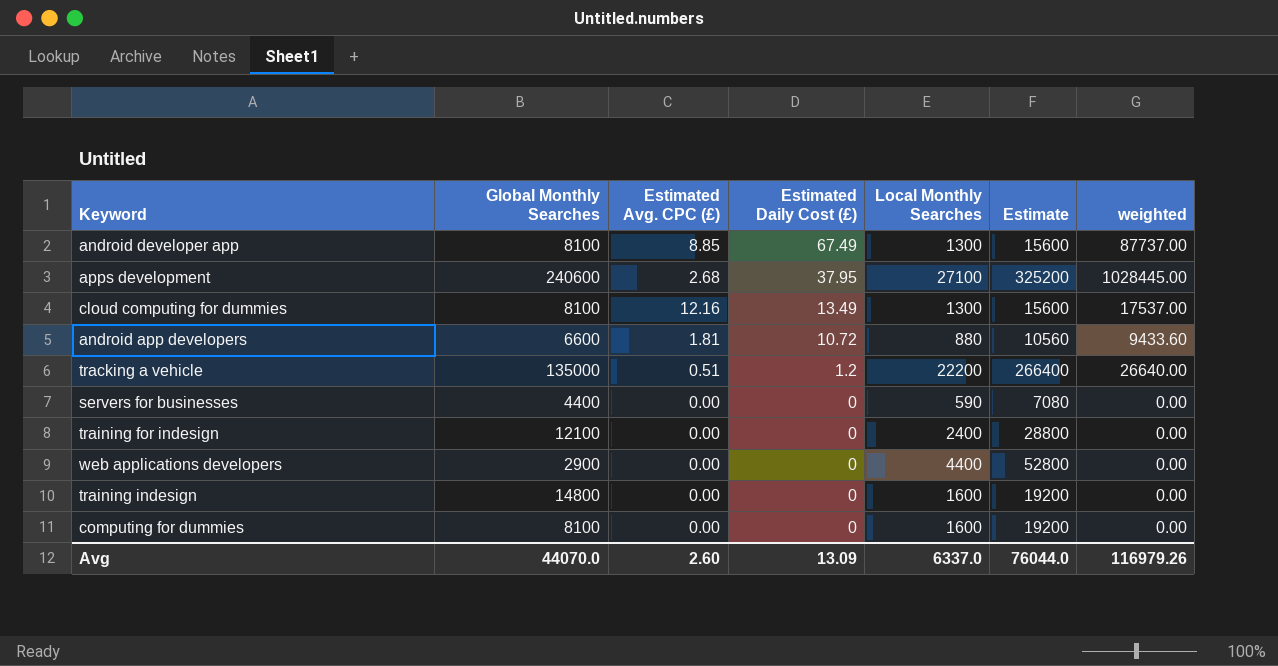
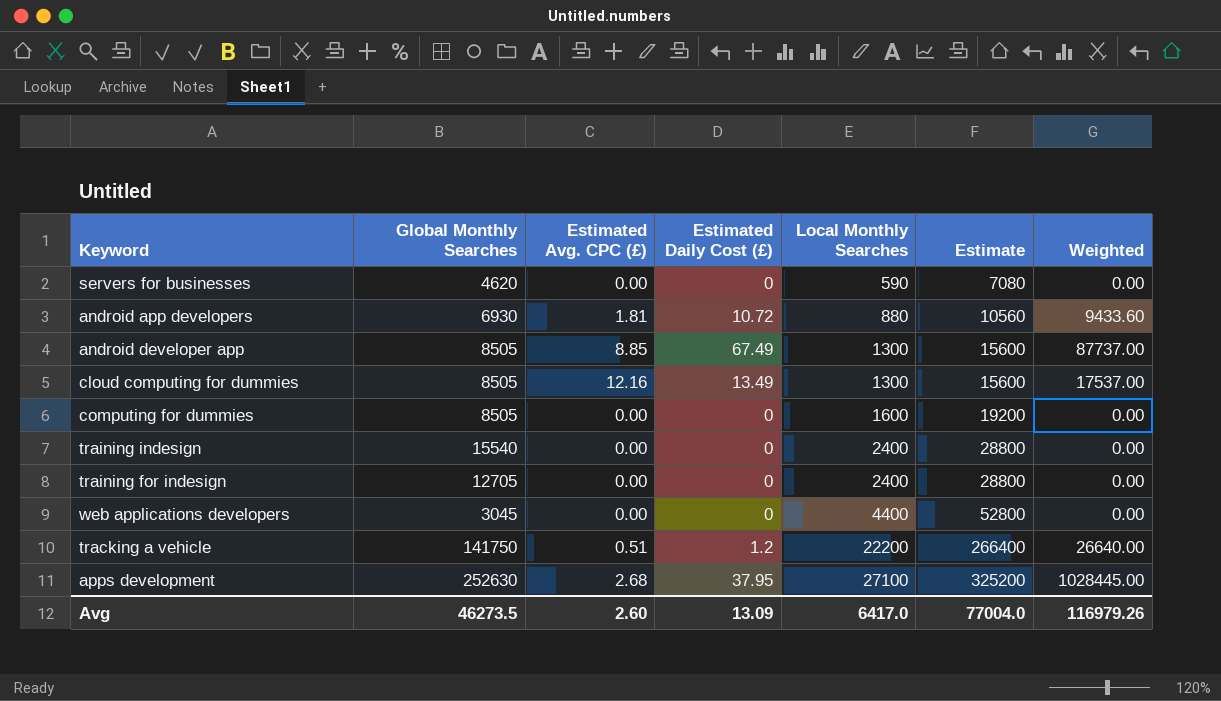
row order: Estimated Daily Cost (£) descending -> Local Monthly Searches ascending
column name: weighted -> Weighted
servers for businesses | Global Monthly Searches: 4400 -> 4620
android app developers | Global Monthly Searches: 6600 -> 6930
android developer app | Global Monthly Searches: 8100 -> 8505
cloud computing for dummies | Global Monthly Searches: 8100 -> 8505
computing for dummies | Global Monthly Searches: 8100 -> 8505
training indesign | Global Monthly Searches: 14800 -> 15540
training indesign | Local Monthly Searches: 1600 -> 2400
training indesign | Estimate: 19200 -> 28800
training for indesign | Global Monthly Searches: 12100 -> 12705
web applications developers | Global Monthly Searches: 2900 -> 3045
tracking a vehicle | Global Monthly Searches: 135000 -> 141750
apps development | Global Monthly Searches: 240600 -> 252630
Avg | Global Monthly Searches: 44070.0 -> 46273.5
Avg | Local Monthly Searches: 6337.0 -> 6417.0
Avg | Estimate: 76044.0 -> 77004.0

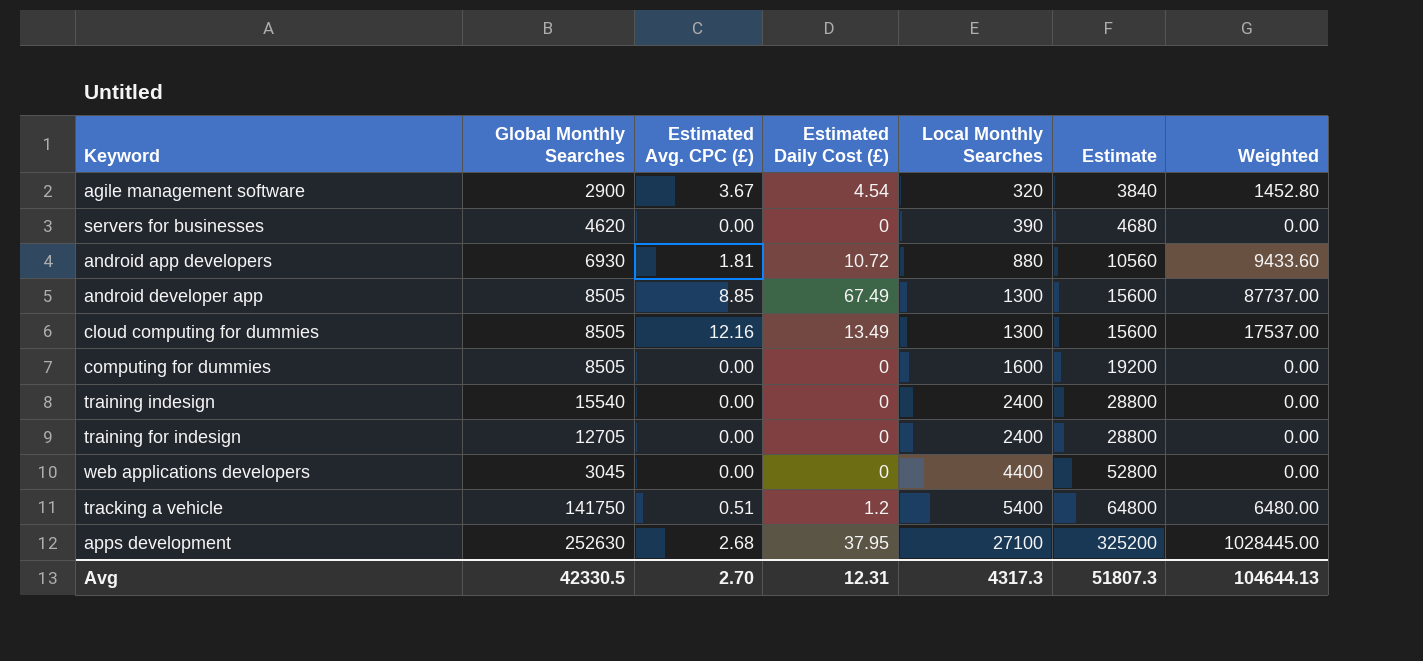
row agile management software: none -> 2900 | 3.67 | 4.54 | 320 | 3840 | 1452.80
servers for businesses | Local Monthly Searches: 590 -> 390
servers for businesses | Estimate: 7080 -> 4680
tracking a vehicle | Local Monthly Searches: 22200 -> 5400
tracking a vehicle | Estimate: 266400 -> 64800
tracking a vehicle | Weighted: 26640.00 -> 6480.00
Avg | Global Monthly Searches: 46273.5 -> 42330.5
Avg | Estimated Avg. CPC (£): 2.60 -> 2.70
Avg | Estimated Daily Cost (£): 13.09 -> 12.31
Avg | Local Monthly Searches: 6417.0 -> 4317.3
Avg | Estimate: 77004.0 -> 51807.3
Avg | Weighted: 116979.26 -> 104644.13

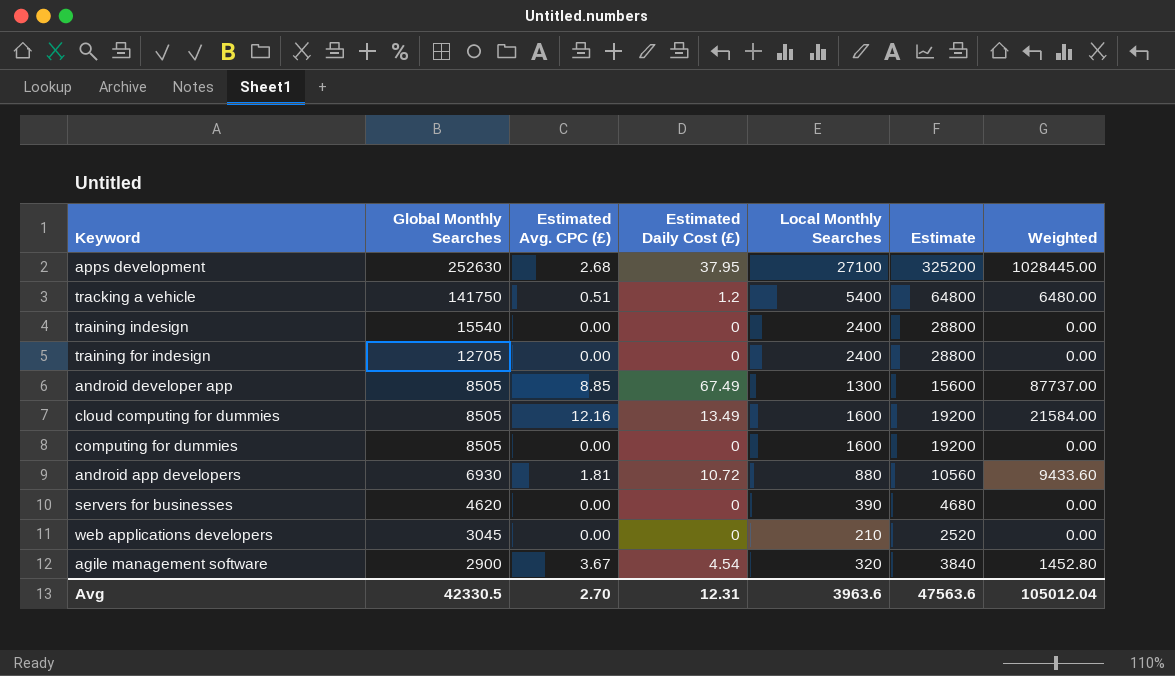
row order: Local Monthly Searches ascending -> Global Monthly Searches descending
cloud computing for dummies | Local Monthly Searches: 1300 -> 1600
cloud computing for dummies | Estimate: 15600 -> 19200
cloud computing for dummies | Weighted: 17537.00 -> 21584.00
web applications developers | Local Monthly Searches: 4400 -> 210
web applications developers | Estimate: 52800 -> 2520
Avg | Local Monthly Searches: 4317.3 -> 3963.6
Avg | Estimate: 51807.3 -> 47563.6
Avg | Weighted: 104644.13 -> 105012.04

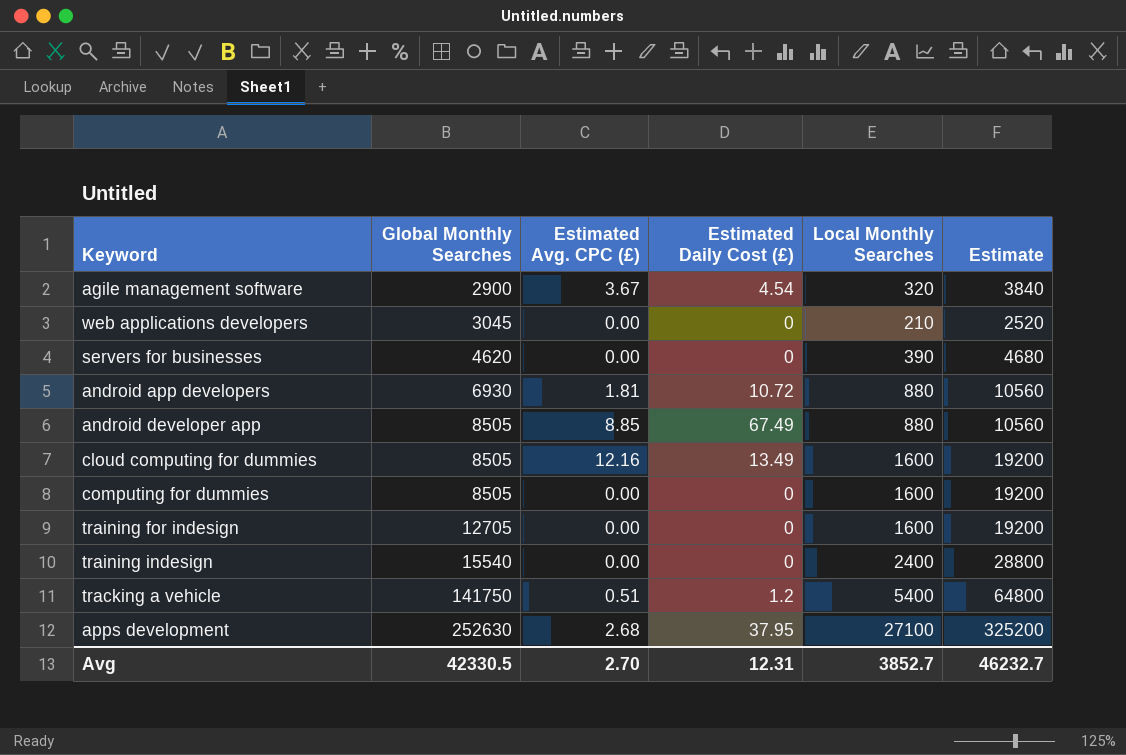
row order: Global Monthly Searches descending -> Global Monthly Searches ascending
column Weighted | formula: [Estimated Daily Cost (£)] * [Local Monthly Searches] -> none
android developer app | Local Monthly Searches: 1300 -> 880
android developer app | Estimate: 15600 -> 10560
training for indesign | Local Monthly Searches: 2400 -> 1600
training for indesign | Estimate: 28800 -> 19200
Avg | Local Monthly Searches: 3963.6 -> 3852.7
Avg | Estimate: 47563.6 -> 46232.7

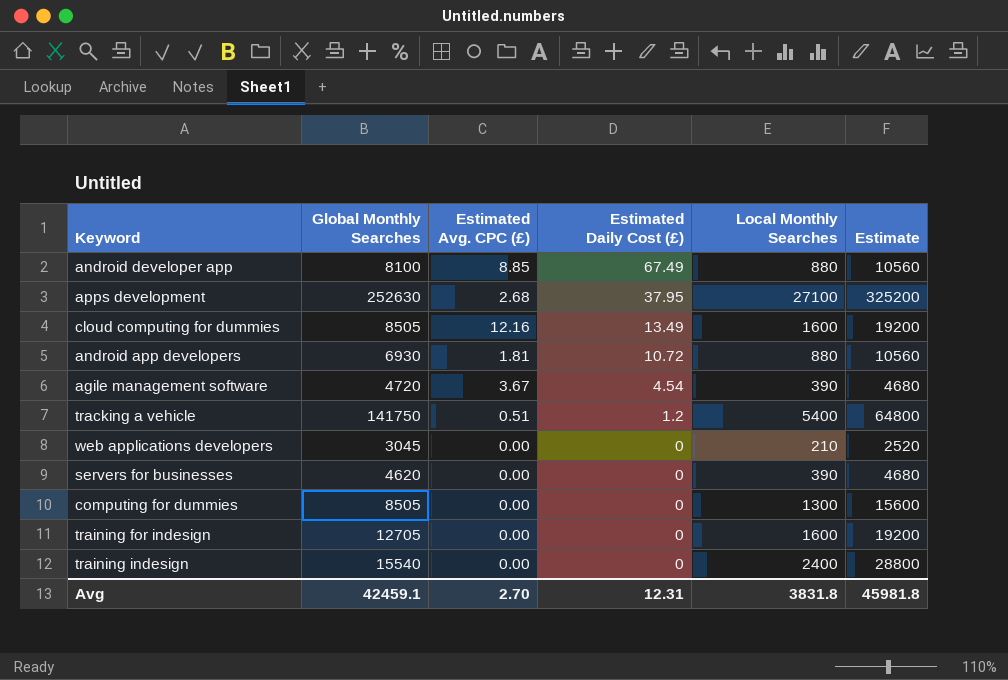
row order: Global Monthly Searches ascending -> Estimated Daily Cost (£) descending
android developer app | Global Monthly Searches: 8505 -> 8100
agile management software | Global Monthly Searches: 2900 -> 4720
agile management software | Local Monthly Searches: 320 -> 390
agile management software | Estimate: 3840 -> 4680
computing for dummies | Local Monthly Searches: 1600 -> 1300
computing for dummies | Estimate: 19200 -> 15600
Avg | Global Monthly Searches: 42330.5 -> 42459.1
Avg | Local Monthly Searches: 3852.7 -> 3831.8
Avg | Estimate: 46232.7 -> 45981.8

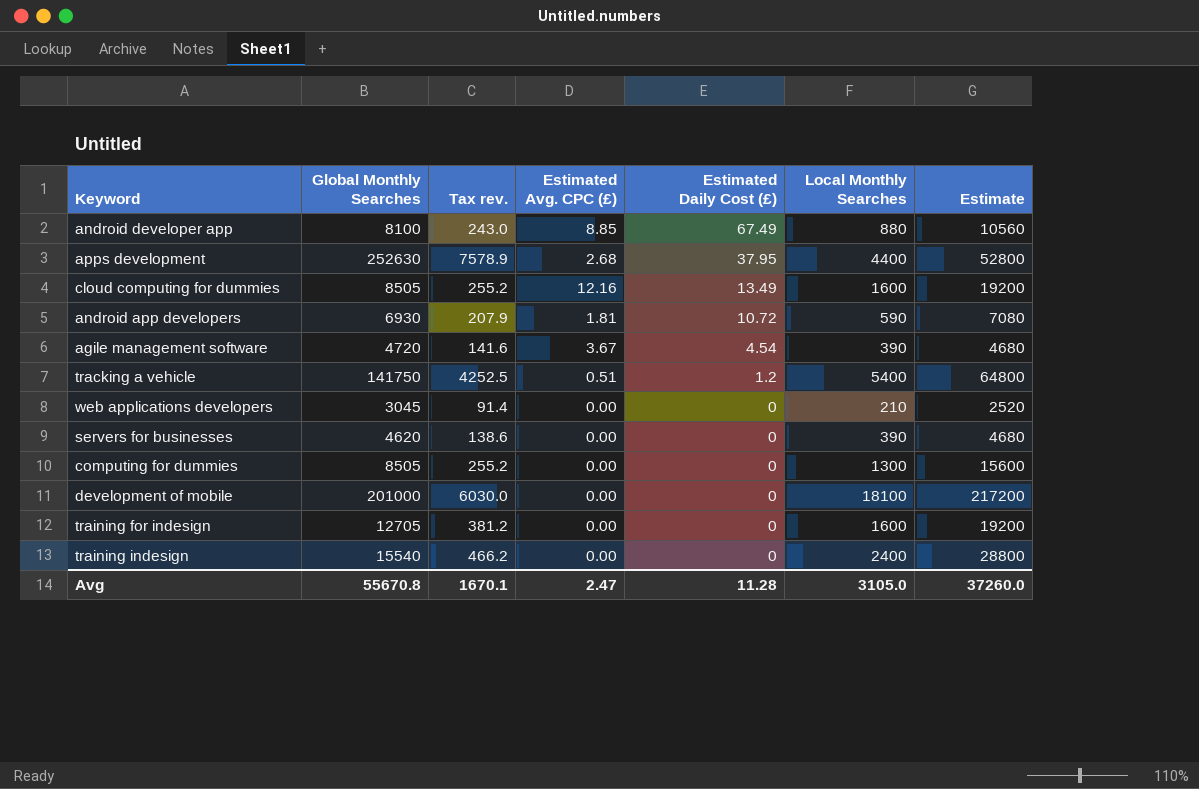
column Tax rev. | formula: none -> [Global Monthly Searches] * 0.03
apps development | Local Monthly Searches: 27100 -> 4400
apps development | Estimate: 325200 -> 52800
android app developers | Local Monthly Searches: 880 -> 590
android app developers | Estimate: 10560 -> 7080
row development of mobile: none -> 201000 | 6030.0 | 0.00 | 0 | 18100 | 217200
Avg | Global Monthly Searches: 42459.1 -> 55670.8
Avg | Estimated Avg. CPC (£): 2.70 -> 2.47
Avg | Estimated Daily Cost (£): 12.31 -> 11.28
Avg | Local Monthly Searches: 3831.8 -> 3105.0
Avg | Estimate: 45981.8 -> 37260.0

